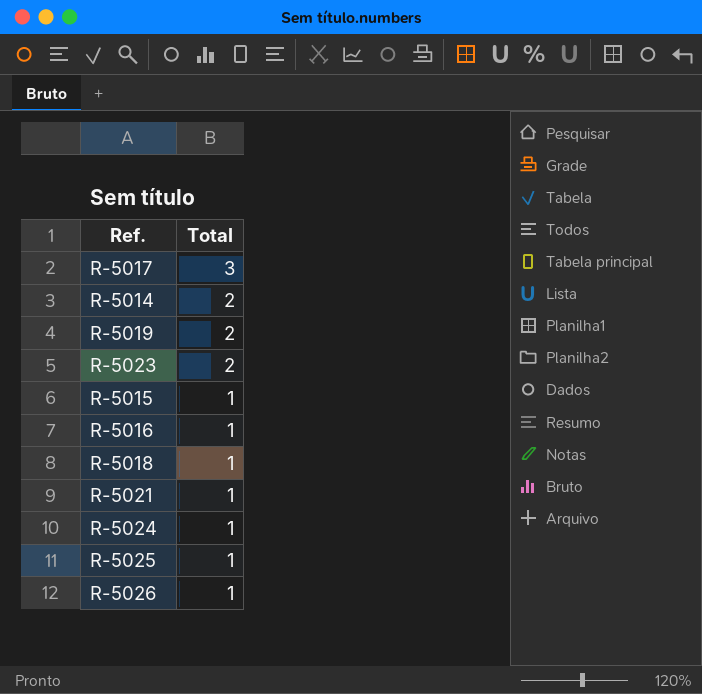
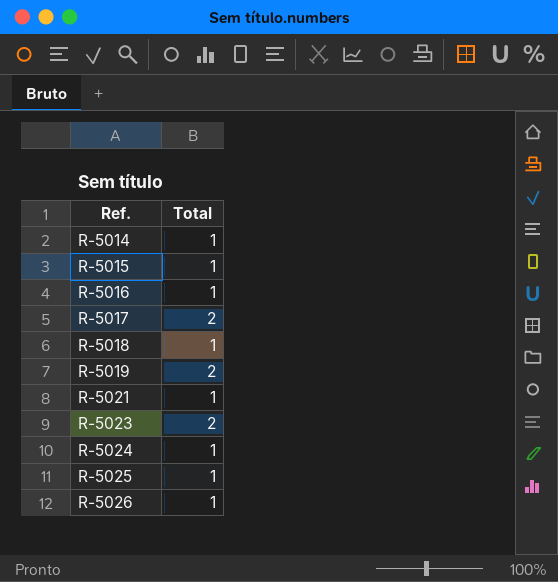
row order: Total descending -> Ref. ascending
R-5014 | Total: 2 -> 1
R-5017 | Total: 3 -> 2

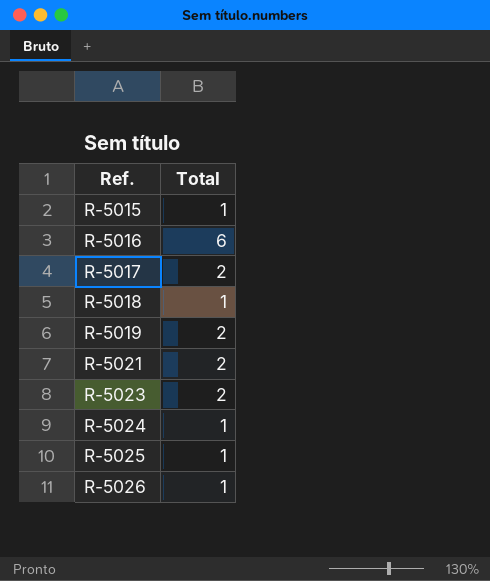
row R-5014: 1 -> none
R-5016 | Total: 1 -> 6
R-5021 | Total: 1 -> 2

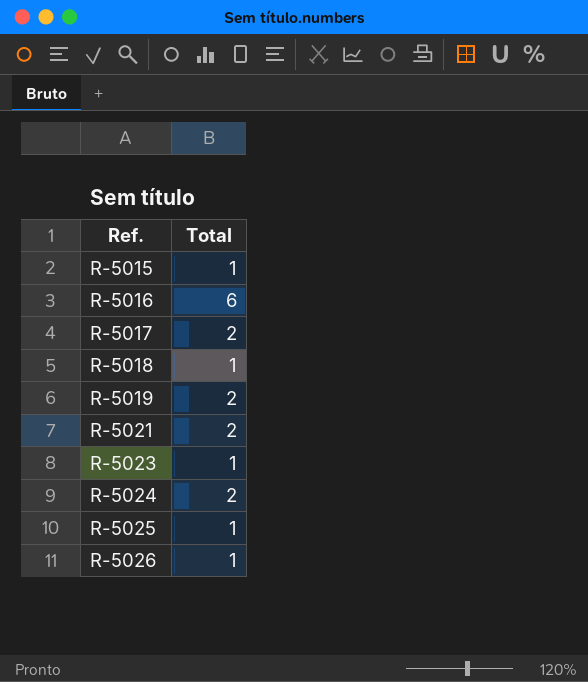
R-5023 | Total: 2 -> 1
R-5024 | Total: 1 -> 2

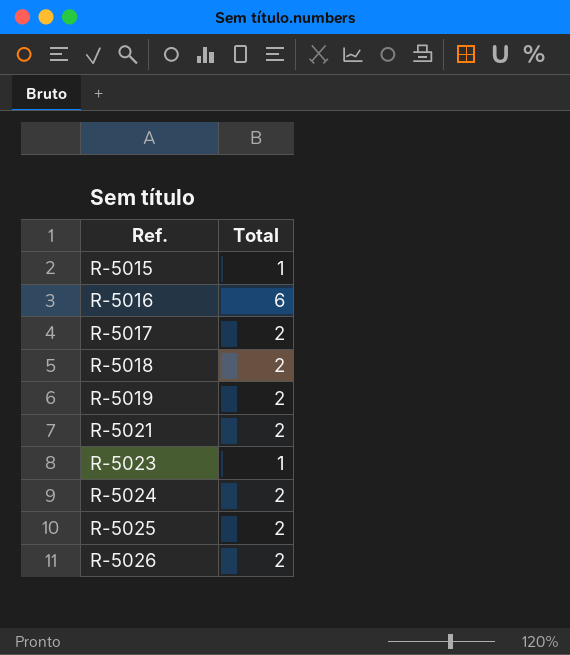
R-5018 | Total: 1 -> 2
R-5025 | Total: 1 -> 2
R-5026 | Total: 1 -> 2

